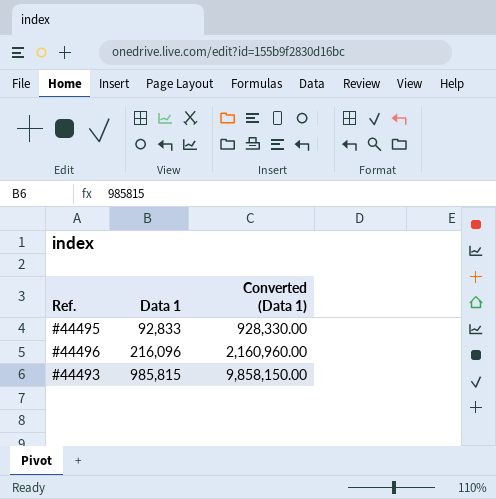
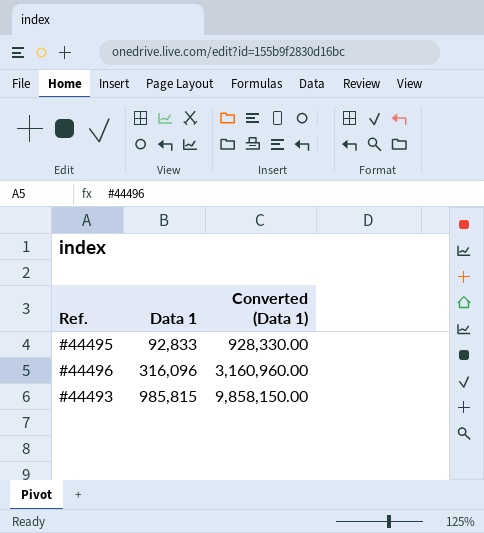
#44496 | Data 1: 216,096 -> 316,096
#44496 | Converted (Data 1): 2,160,960.00 -> 3,160,960.00

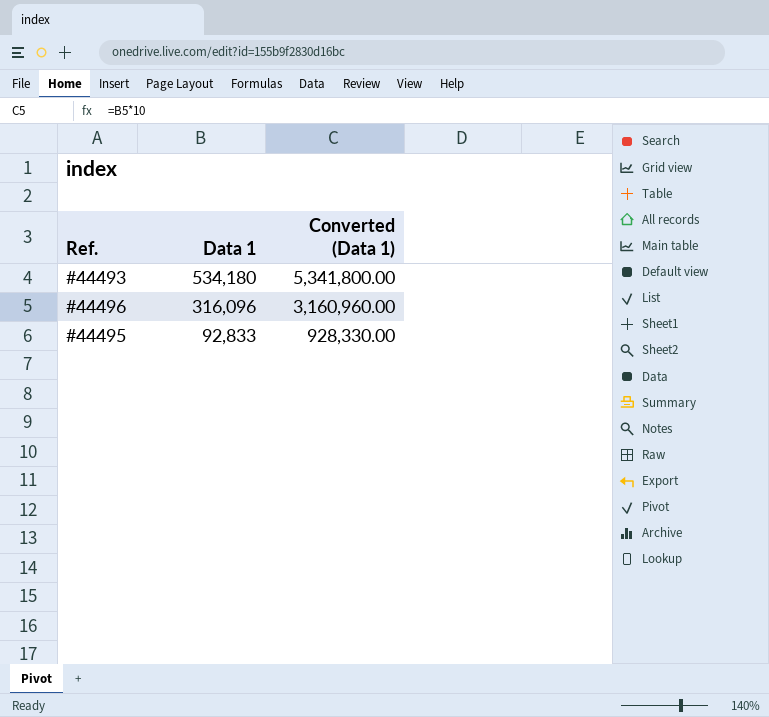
row order: Data 1 ascending -> Data 1 descending
#44493 | Data 1: 985,815 -> 534,180
#44493 | Converted (Data 1): 9,858,150.00 -> 5,341,800.00

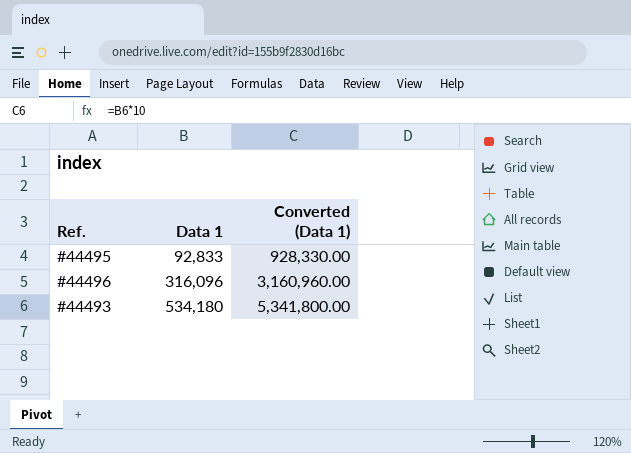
row order: Data 1 descending -> Data 1 ascending

